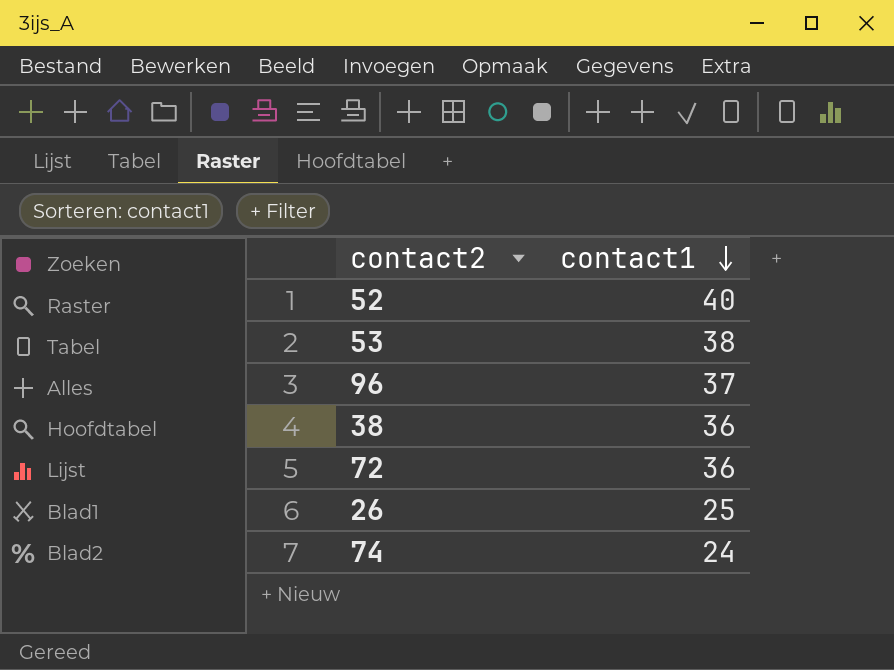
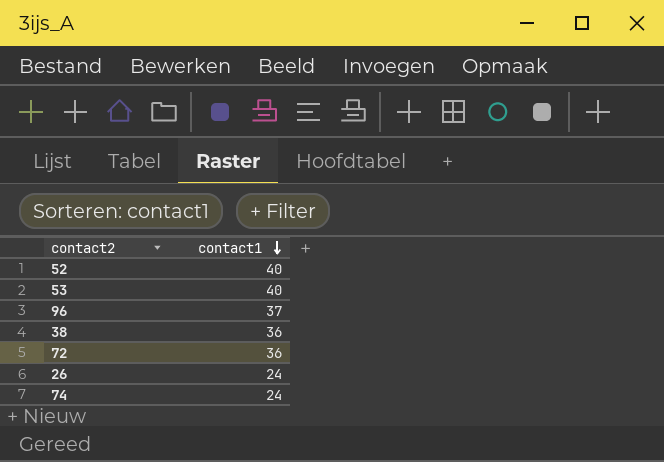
53 | contact1: 38 -> 40
26 | contact1: 25 -> 24

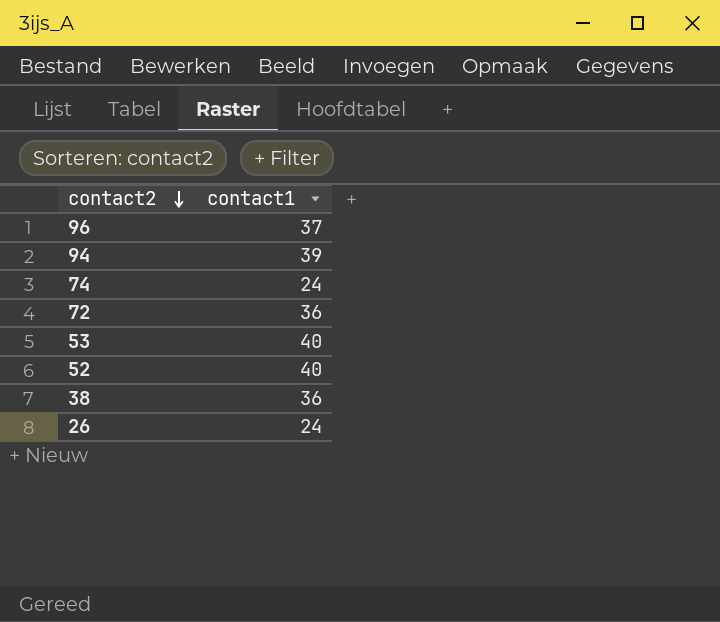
row order: contact1 descending -> contact2 descending
row 94: none -> 39

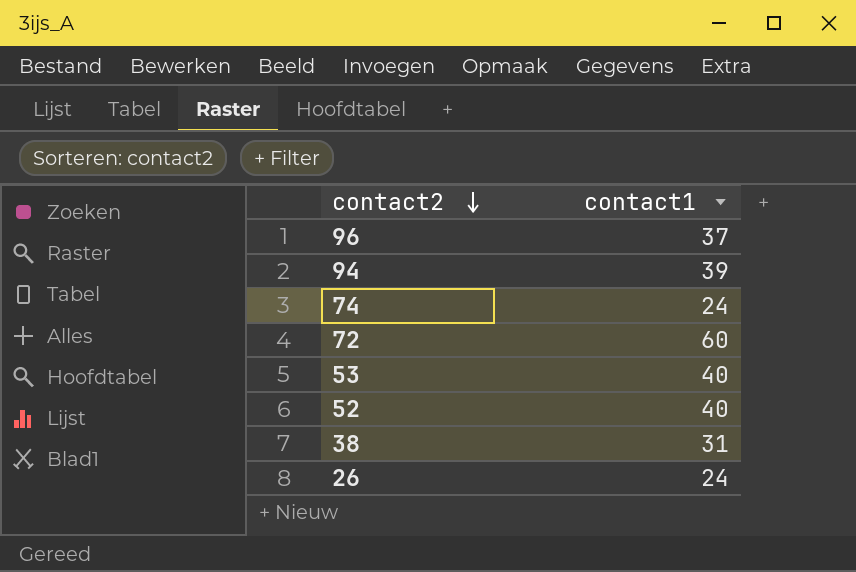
72 | contact1: 36 -> 60
38 | contact1: 36 -> 31

